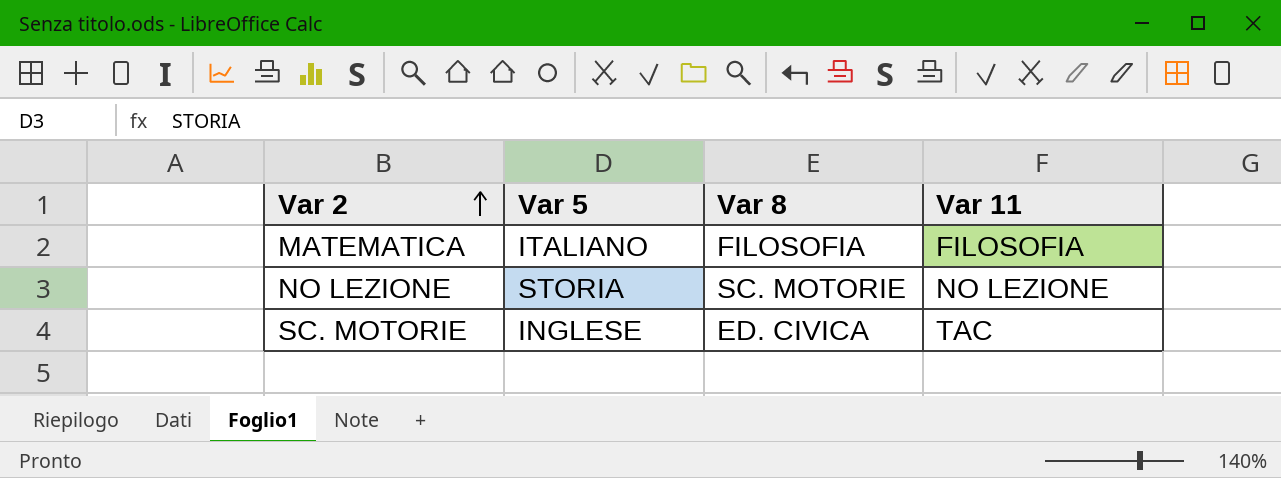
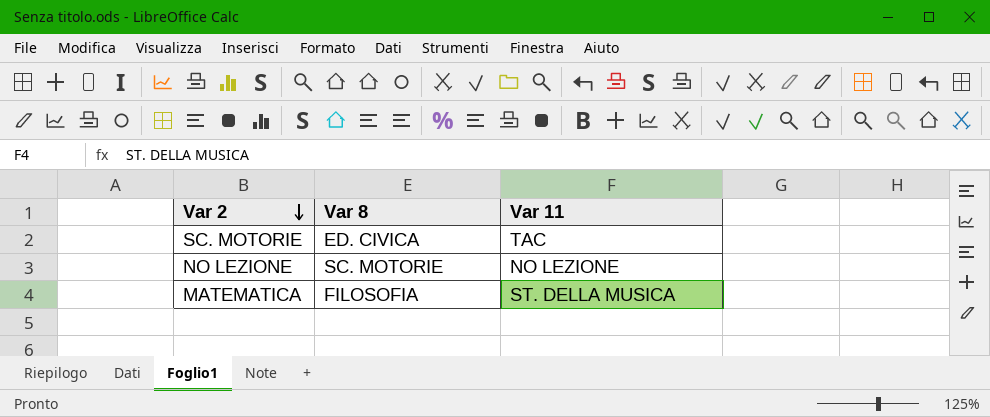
row order: Var 2 ascending -> Var 2 descending
column Var 5 | position: 2 -> none
MATEMATICA | Var 11: FILOSOFIA -> ST. DELLA MUSICA

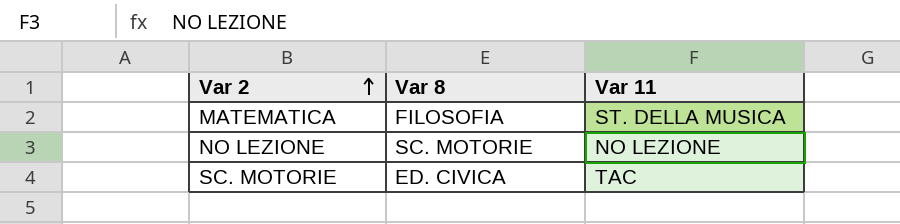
row order: Var 2 descending -> Var 2 ascending

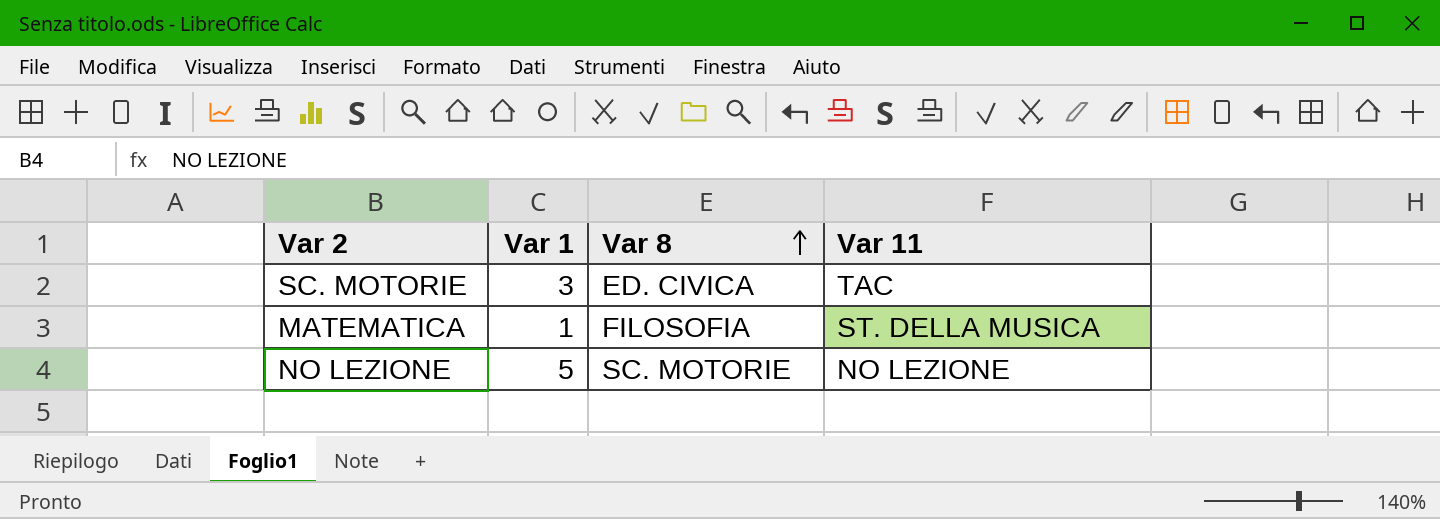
row order: Var 2 ascending -> Var 8 ascending
column Var 1 | position: none -> 2

